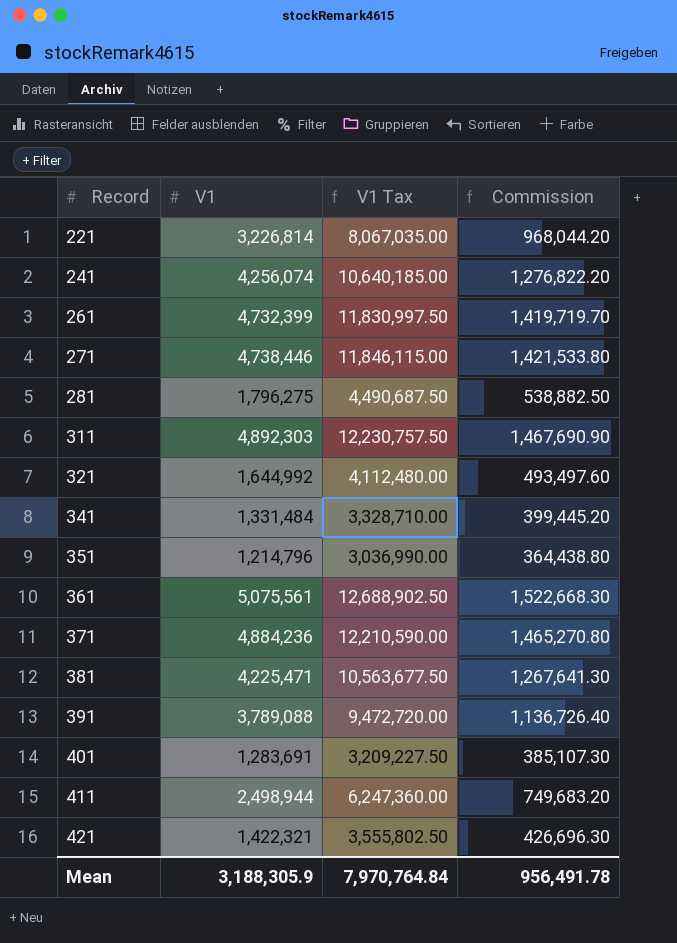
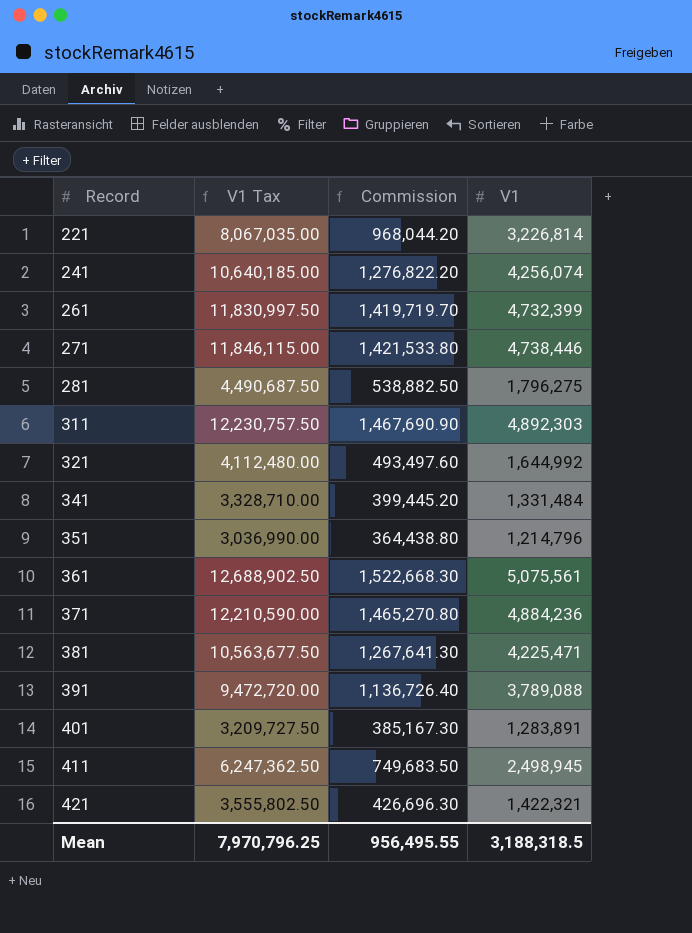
column V1 | position: 2 -> 4
401 | V1 Tax: 3,209,227.50 -> 3,209,727.50
401 | Commission: 385,107.30 -> 385,167.30
401 | V1: 1,283,691 -> 1,283,891
411 | V1 Tax: 6,247,360.00 -> 6,247,362.50
411 | Commission: 749,683.20 -> 749,683.50
411 | V1: 2,498,944 -> 2,498,945
Mean | V1 Tax: 7,970,764.84 -> 7,970,796.25
Mean | Commission: 956,491.78 -> 956,495.55
Mean | V1: 3,188,305.9 -> 3,188,318.5

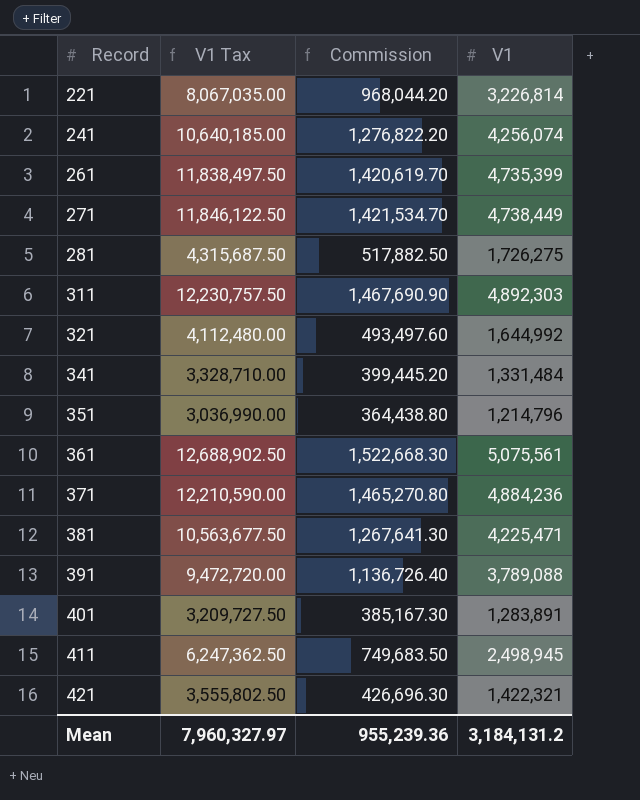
261 | V1 Tax: 11,830,997.50 -> 11,838,497.50
261 | Commission: 1,419,719.70 -> 1,420,619.70
261 | V1: 4,732,399 -> 4,735,399
271 | V1 Tax: 11,846,115.00 -> 11,846,122.50
271 | Commission: 1,421,533.80 -> 1,421,534.70
271 | V1: 4,738,446 -> 4,738,449
281 | V1 Tax: 4,490,687.50 -> 4,315,687.50
281 | Commission: 538,882.50 -> 517,882.50
281 | V1: 1,796,275 -> 1,726,275
Mean | V1 Tax: 7,970,796.25 -> 7,960,327.97
Mean | Commission: 956,495.55 -> 955,239.36
Mean | V1: 3,188,318.5 -> 3,184,131.2

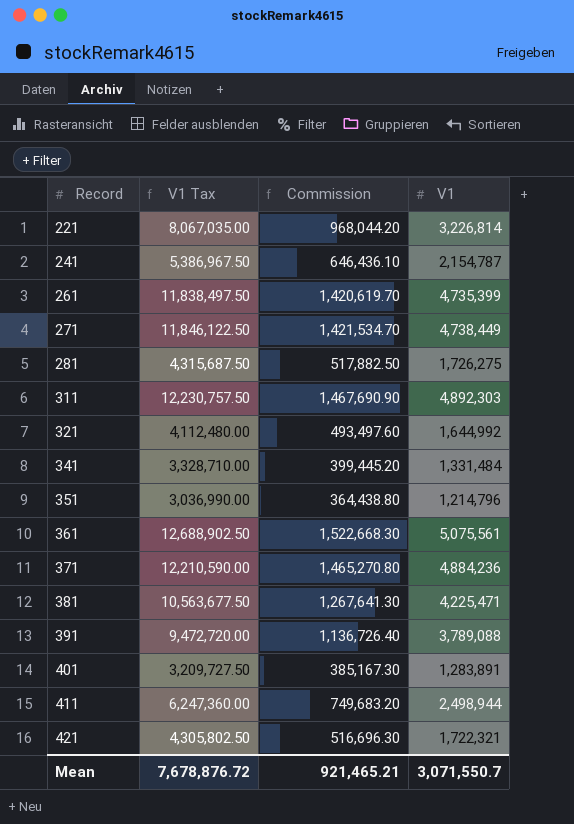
241 | V1 Tax: 10,640,185.00 -> 5,386,967.50
241 | Commission: 1,276,822.20 -> 646,436.10
241 | V1: 4,256,074 -> 2,154,787
411 | V1 Tax: 6,247,362.50 -> 6,247,360.00
411 | Commission: 749,683.50 -> 749,683.20
411 | V1: 2,498,945 -> 2,498,944
421 | V1 Tax: 3,555,802.50 -> 4,305,802.50
421 | Commission: 426,696.30 -> 516,696.30
421 | V1: 1,422,321 -> 1,722,321
Mean | V1 Tax: 7,960,327.97 -> 7,678,876.72
Mean | Commission: 955,239.36 -> 921,465.21
Mean | V1: 3,184,131.2 -> 3,071,550.7

